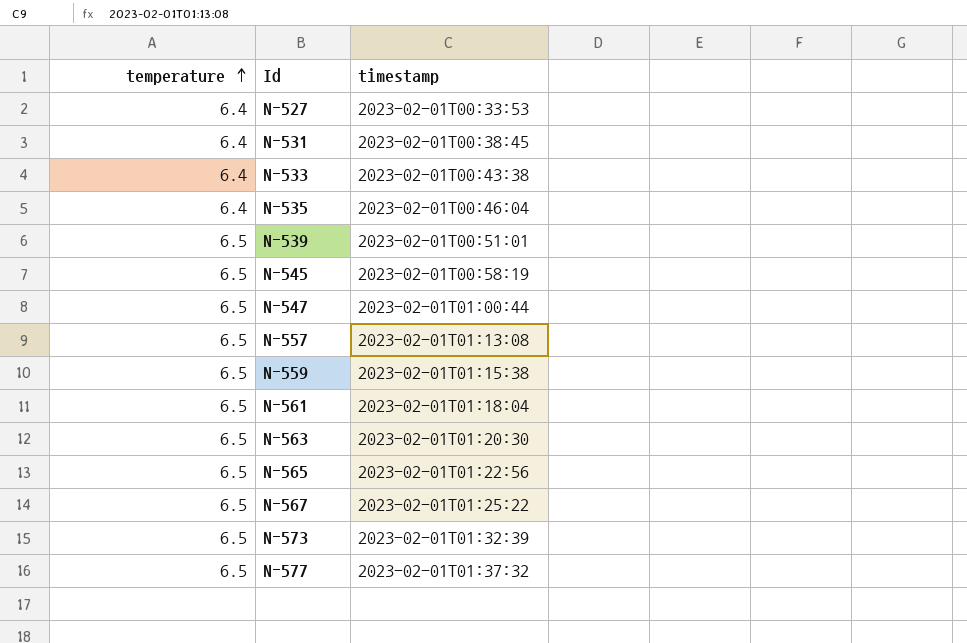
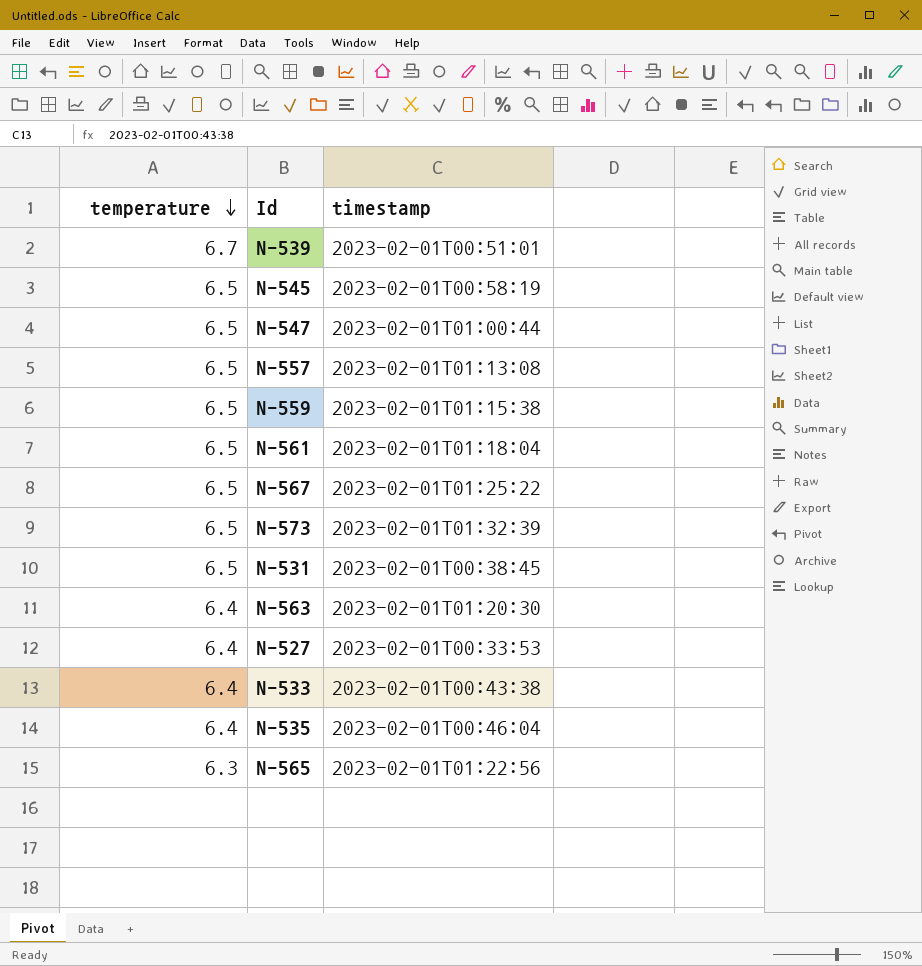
row order: temperature ascending -> temperature descending
row N-577: 6.5 | 2023-02-01T01:37:32 -> none
N-539 | temperature: 6.5 -> 6.7
N-531 | temperature: 6.4 -> 6.5
N-563 | temperature: 6.5 -> 6.4
N-565 | temperature: 6.5 -> 6.3

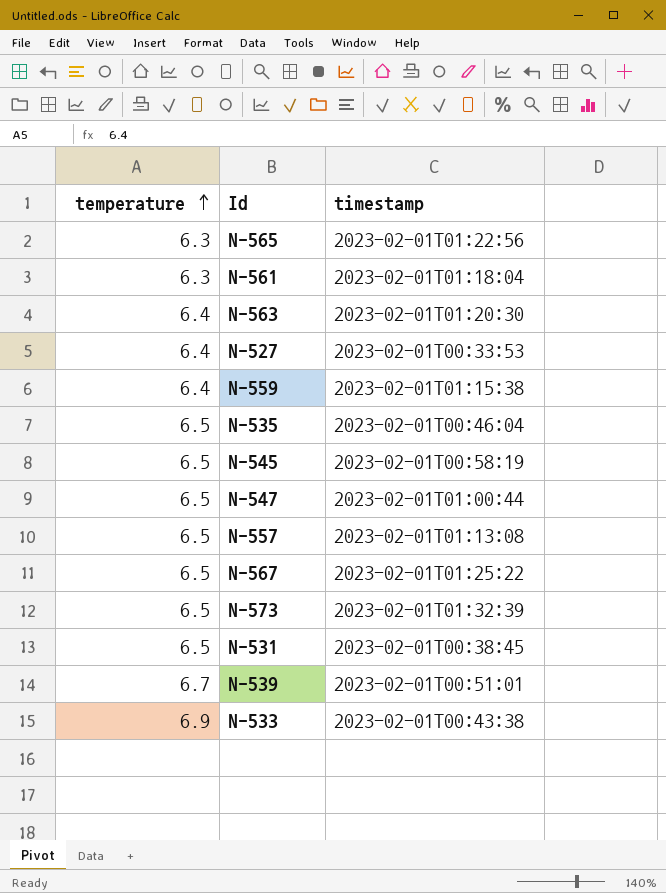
row order: temperature descending -> temperature ascending
N-561 | temperature: 6.5 -> 6.3
N-559 | temperature: 6.5 -> 6.4
N-535 | temperature: 6.4 -> 6.5
N-533 | temperature: 6.4 -> 6.9

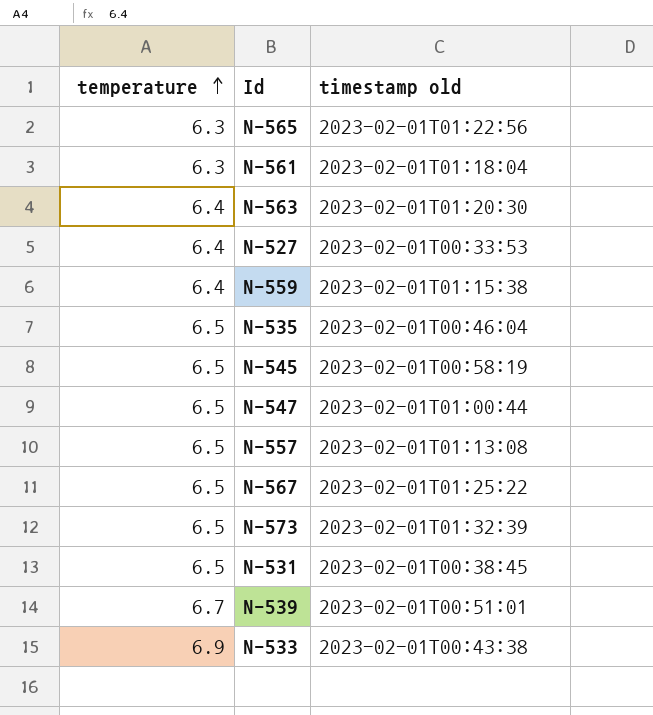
column name: timestamp -> timestamp old

